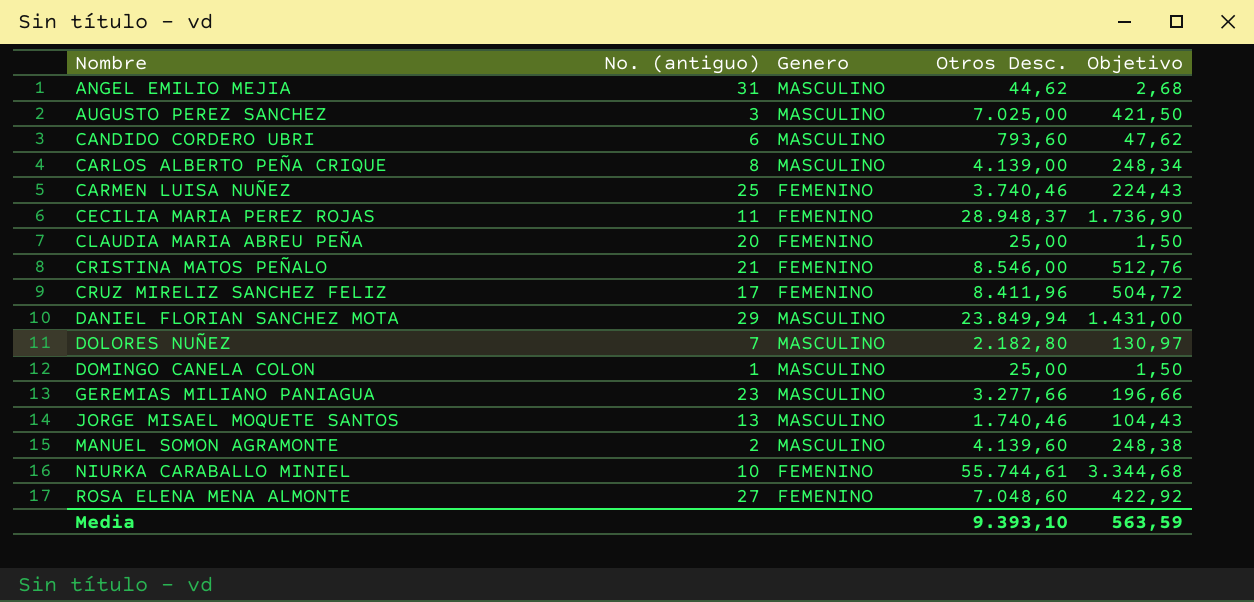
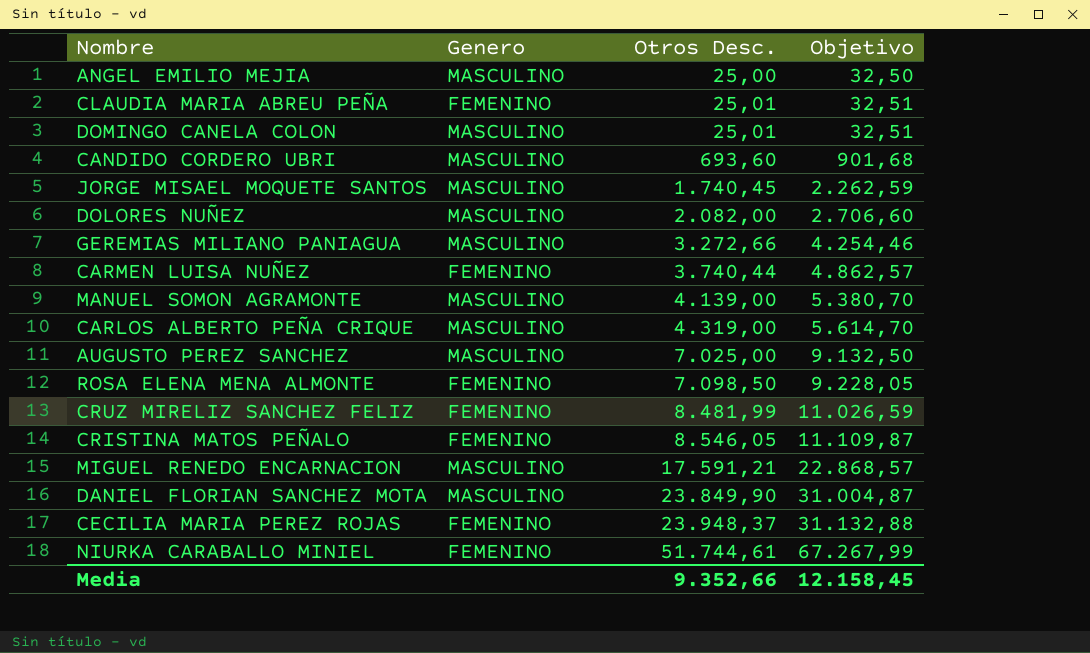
row order: Nombre ascending -> Otros Desc. ascending
column No. (antiguo) | position: 2 -> none
column Objetivo | formula: [Otros Desc.] * 0,06 -> [Otros Desc.] * 1,3
ANGEL EMILIO MEJIA | Otros Desc.: 44,62 -> 25,00
CLAUDIA MARIA ABREU PEÑA | Otros Desc.: 25,00 -> 25,01
DOMINGO CANELA COLON | Otros Desc.: 25,00 -> 25,01
CANDIDO CORDERO UBRI | Otros Desc.: 793,60 -> 693,60
JORGE MISAEL MOQUETE SANTOS | Otros Desc.: 1.740,46 -> 1.740,45
DOLORES NUÑEZ | Otros Desc.: 2.182,80 -> 2.082,00
GEREMIAS MILIANO PANIAGUA | Otros Desc.: 3.277,66 -> 3.272,66
CARMEN LUISA NUÑEZ | Otros Desc.: 3.740,46 -> 3.740,44
MANUEL SOMON AGRAMONTE | Otros Desc.: 4.139,60 -> 4.139,00
CARLOS ALBERTO PEÑA CRIQUE | Otros Desc.: 4.139,00 -> 4.319,00
ROSA ELENA MENA ALMONTE | Otros Desc.: 7.048,60 -> 7.098,50
CRUZ MIRELIZ SANCHEZ FELIZ | Otros Desc.: 8.411,96 -> 8.481,99
CRISTINA MATOS PEÑALO | Otros Desc.: 8.546,00 -> 8.546,05
row MIGUEL RENEDO ENCARNACION: none -> MASCULINO | 17.591,21 | 22.868,57
DANIEL FLORIAN SANCHEZ MOTA | Otros Desc.: 23.849,94 -> 23.849,90
CECILIA MARIA PEREZ ROJAS | Otros Desc.: 28.948,37 -> 23.948,37
NIURKA CARABALLO MINIEL | Otros Desc.: 55.744,61 -> 51.744,61
Media | Otros Desc.: 9.393,10 -> 9.352,66
Media | Objetivo: 563,59 -> 12.158,45

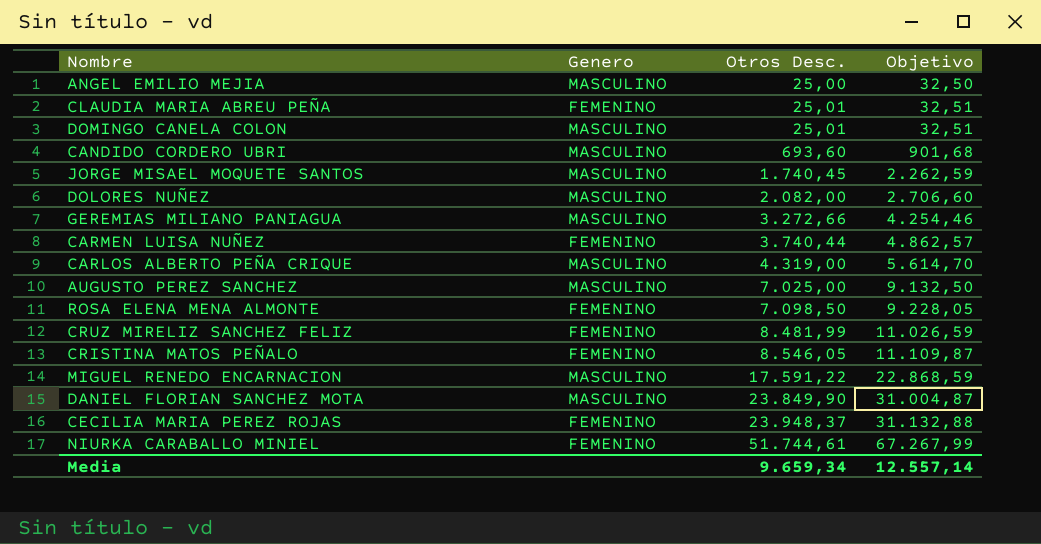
row MANUEL SOMON AGRAMONTE: MASCULINO | 4.139,00 | 5.380,70 -> none
MIGUEL RENEDO ENCARNACION | Otros Desc.: 17.591,21 -> 17.591,22
MIGUEL RENEDO ENCARNACION | Objetivo: 22.868,57 -> 22.868,59
Media | Otros Desc.: 9.352,66 -> 9.659,34
Media | Objetivo: 12.158,45 -> 12.557,14

